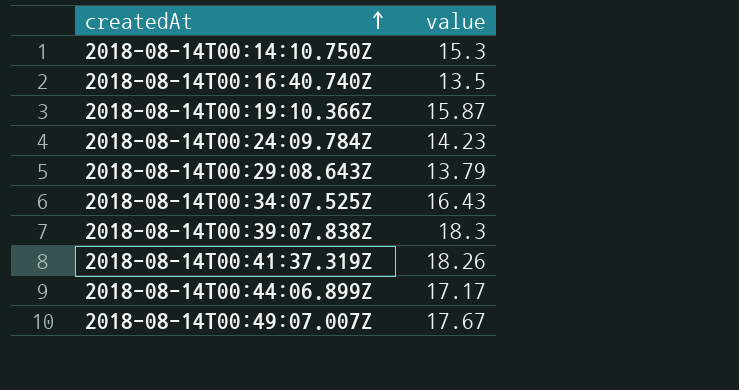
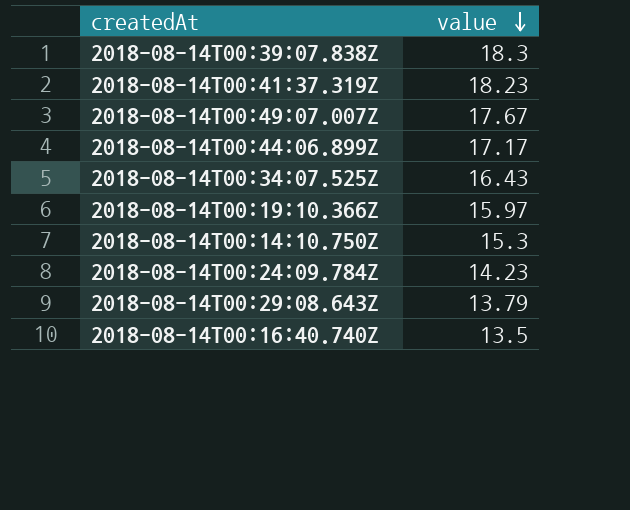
row order: createdAt ascending -> value descending
2018-08-14T00:41:37.319Z | value: 18.26 -> 18.23
2018-08-14T00:19:10.366Z | value: 15.87 -> 15.97

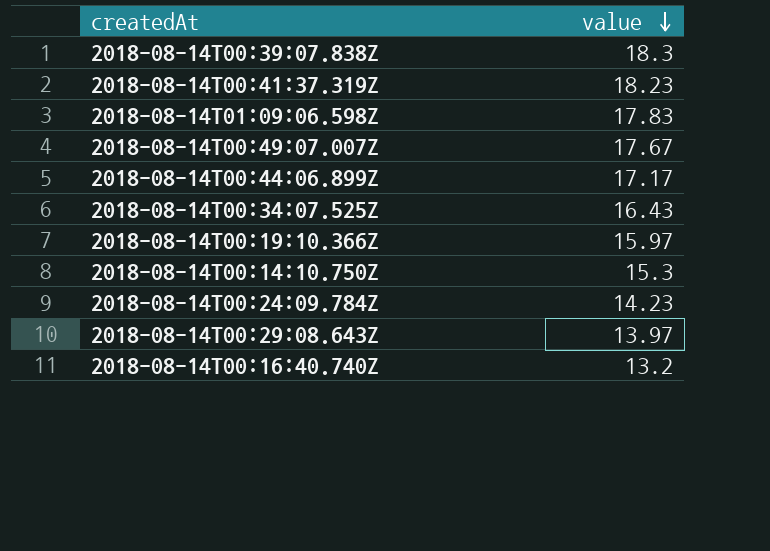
row 2018-08-14T01:09:06.598Z: none -> 17.83
2018-08-14T00:29:08.643Z | value: 13.79 -> 13.97
2018-08-14T00:16:40.740Z | value: 13.5 -> 13.2

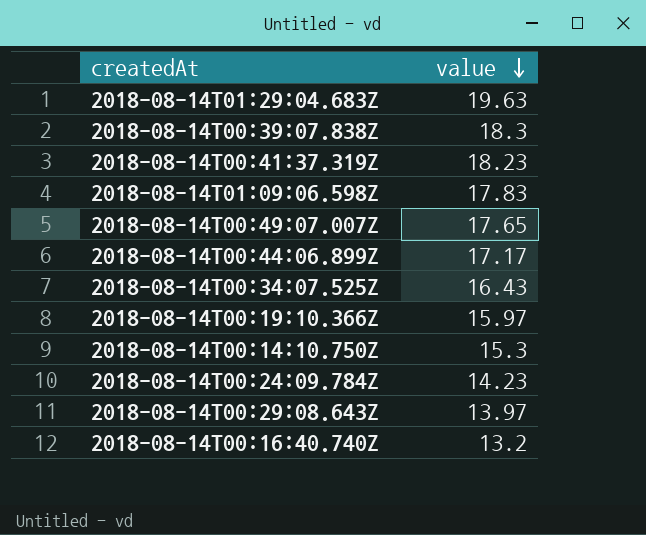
row 2018-08-14T01:29:04.683Z: none -> 19.63
2018-08-14T00:49:07.007Z | value: 17.67 -> 17.65

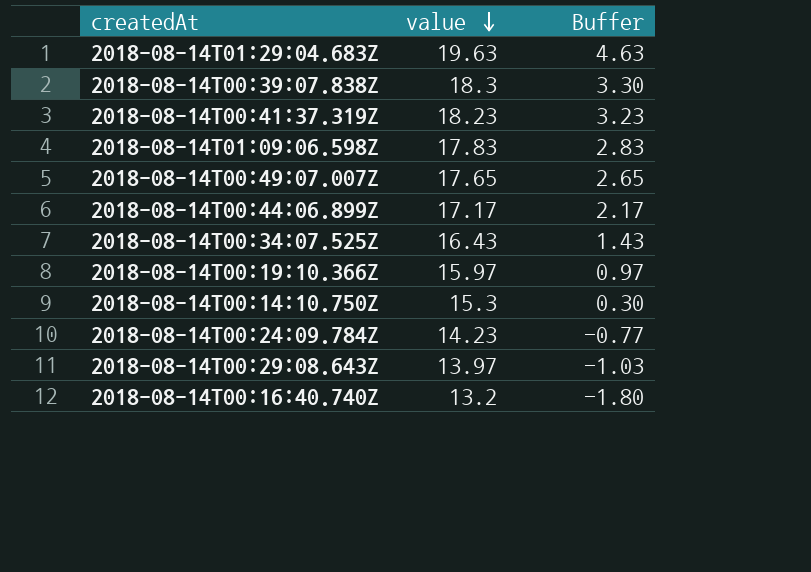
column Buffer | formula: none -> [value] - 15

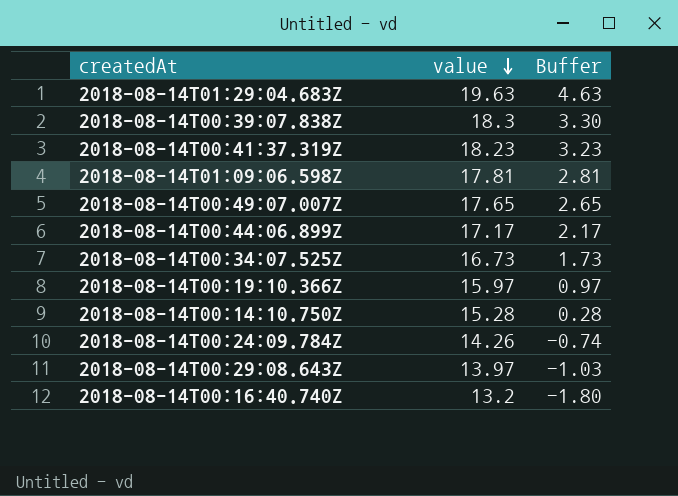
2018-08-14T01:09:06.598Z | value: 17.83 -> 17.81
2018-08-14T01:09:06.598Z | Buffer: 2.83 -> 2.81
2018-08-14T00:34:07.525Z | value: 16.43 -> 16.73
2018-08-14T00:34:07.525Z | Buffer: 1.43 -> 1.73
2018-08-14T00:14:10.750Z | value: 15.3 -> 15.28
2018-08-14T00:14:10.750Z | Buffer: 0.30 -> 0.28
2018-08-14T00:24:09.784Z | value: 14.23 -> 14.26
2018-08-14T00:24:09.784Z | Buffer: -0.77 -> -0.74

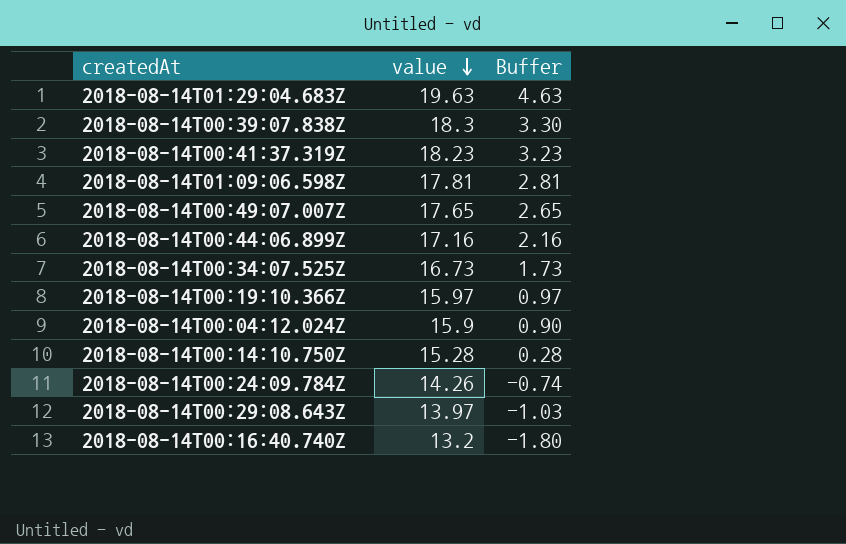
2018-08-14T00:44:06.899Z | value: 17.17 -> 17.16
2018-08-14T00:44:06.899Z | Buffer: 2.17 -> 2.16
row 2018-08-14T00:04:12.024Z: none -> 15.9 | 0.90

